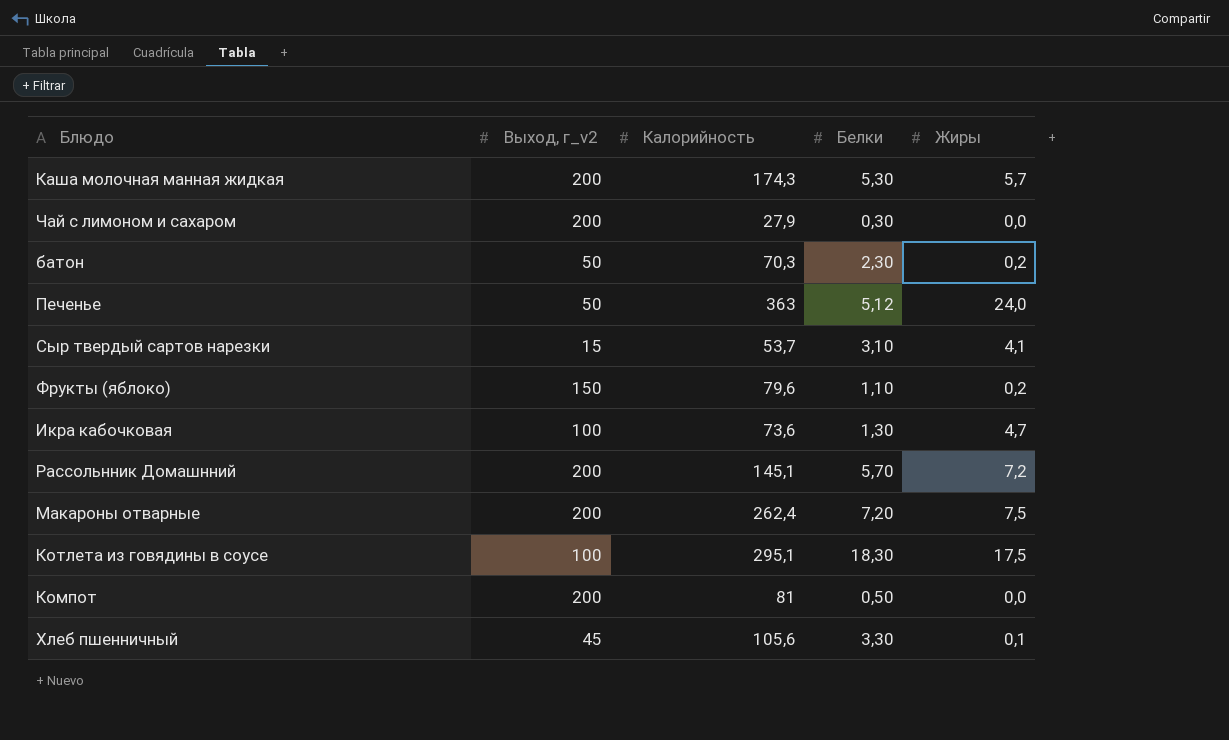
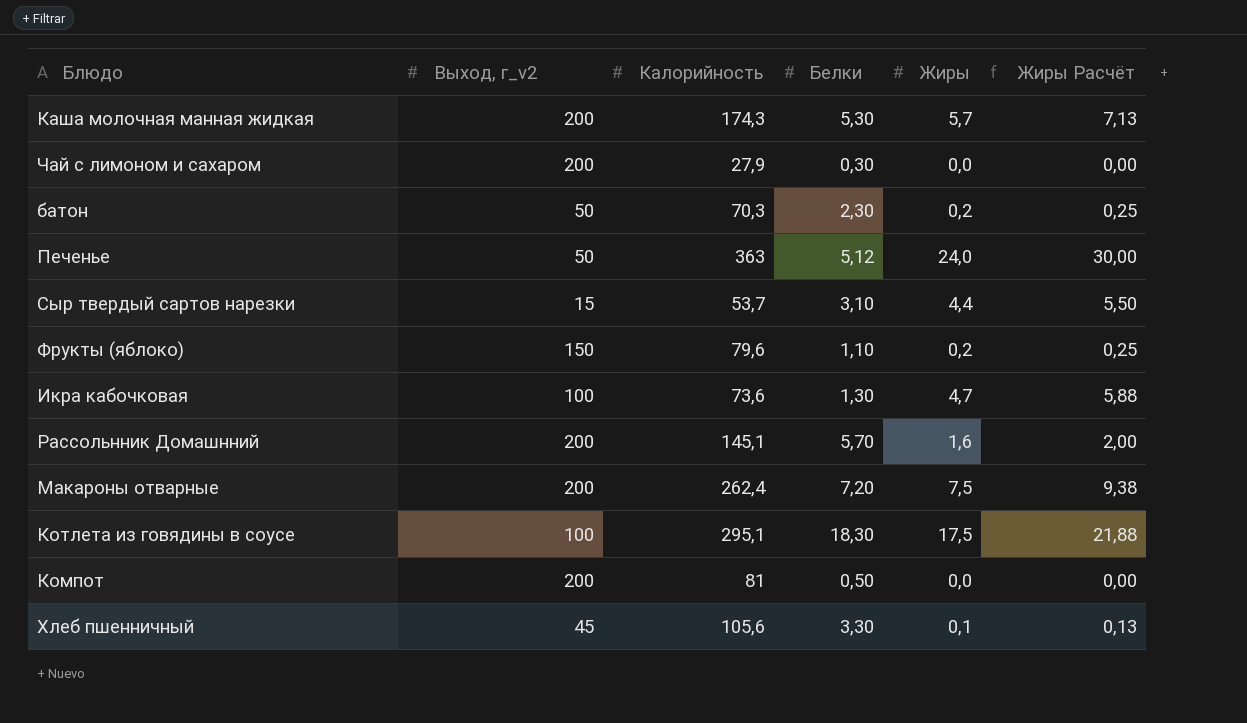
column Жиры Расчёт | formula: none -> [Жиры] * 1,25
Сыр твердый сартов нарезки | Жиры: 4,1 -> 4,4
Рассольнник Домашнний | Жиры: 7,2 -> 1,6

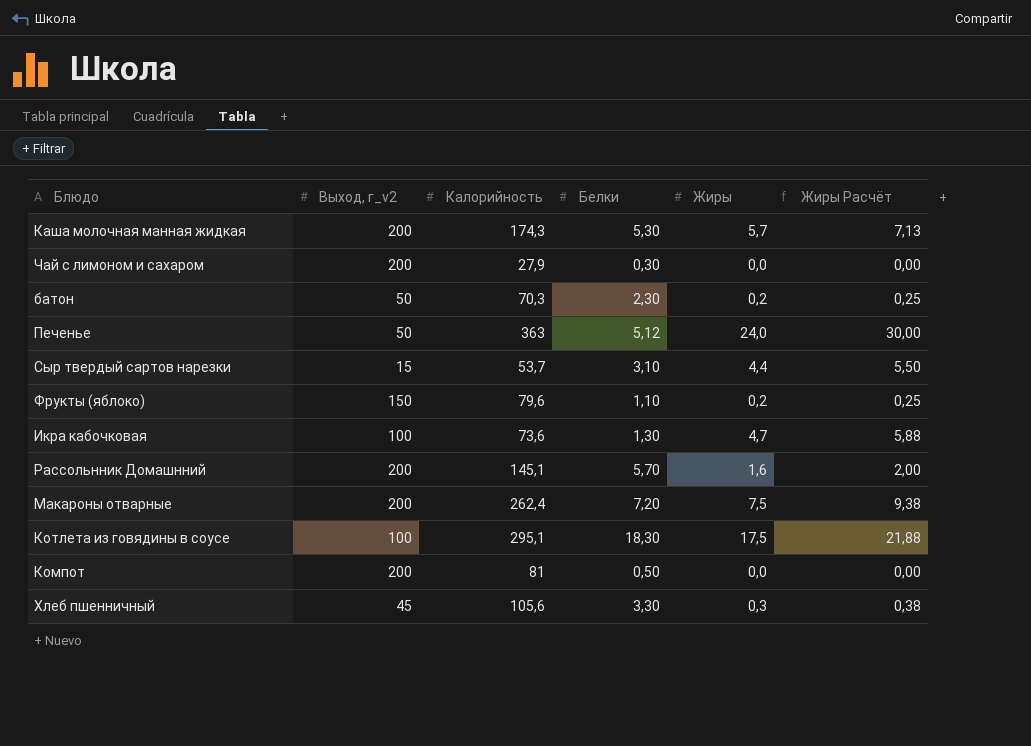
Хлеб пшенничный | Жиры: 0,1 -> 0,3
Хлеб пшенничный | Жиры Расчёт: 0,13 -> 0,38

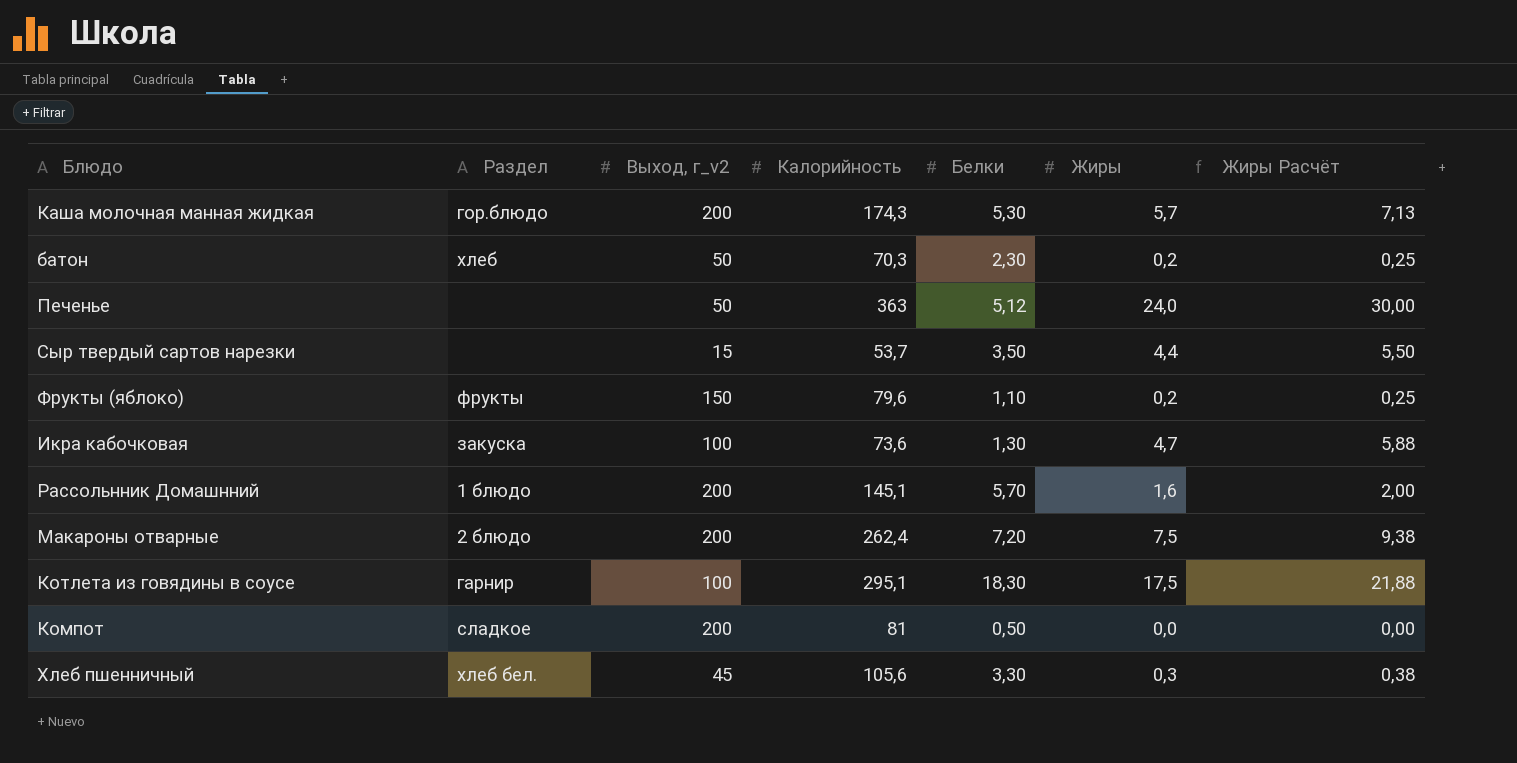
column Раздел | position: none -> 2
row Чай с лимоном и сахаром: 200 | 27,9 | 0,30 | 0,0 | 0,00 -> none
Сыр твердый сартов нарезки | Белки: 3,10 -> 3,50

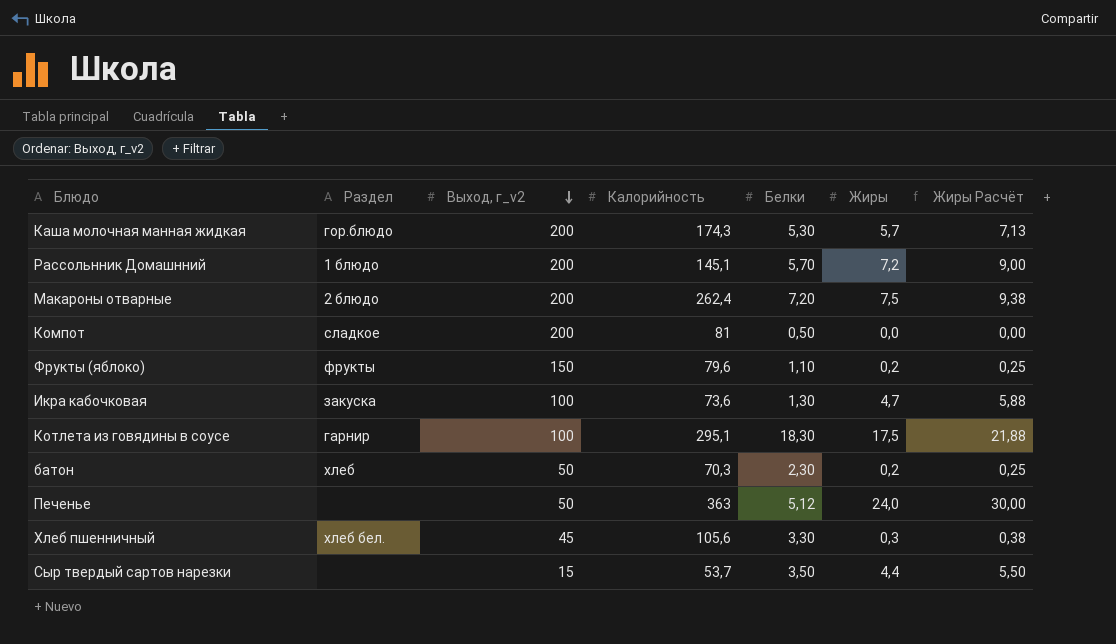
row order: none -> Выход, г_v2 descending
Рассольнник Домашнний | Жиры: 1,6 -> 7,2
Рассольнник Домашнний | Жиры Расчёт: 2,00 -> 9,00

